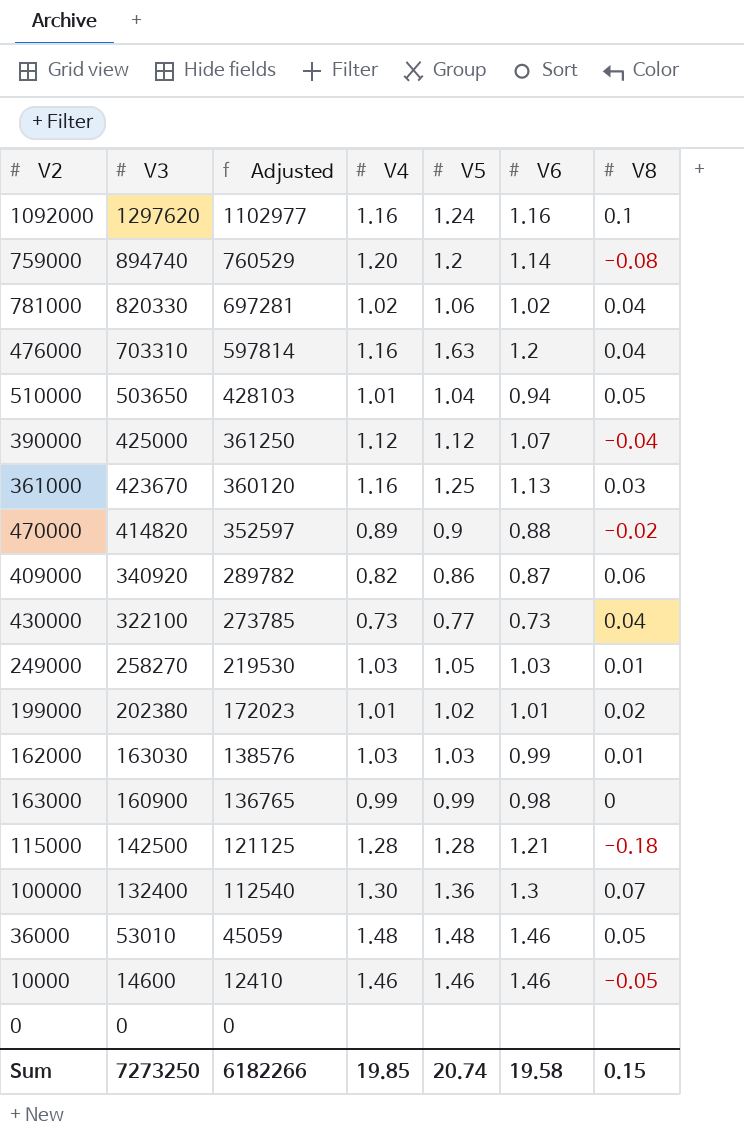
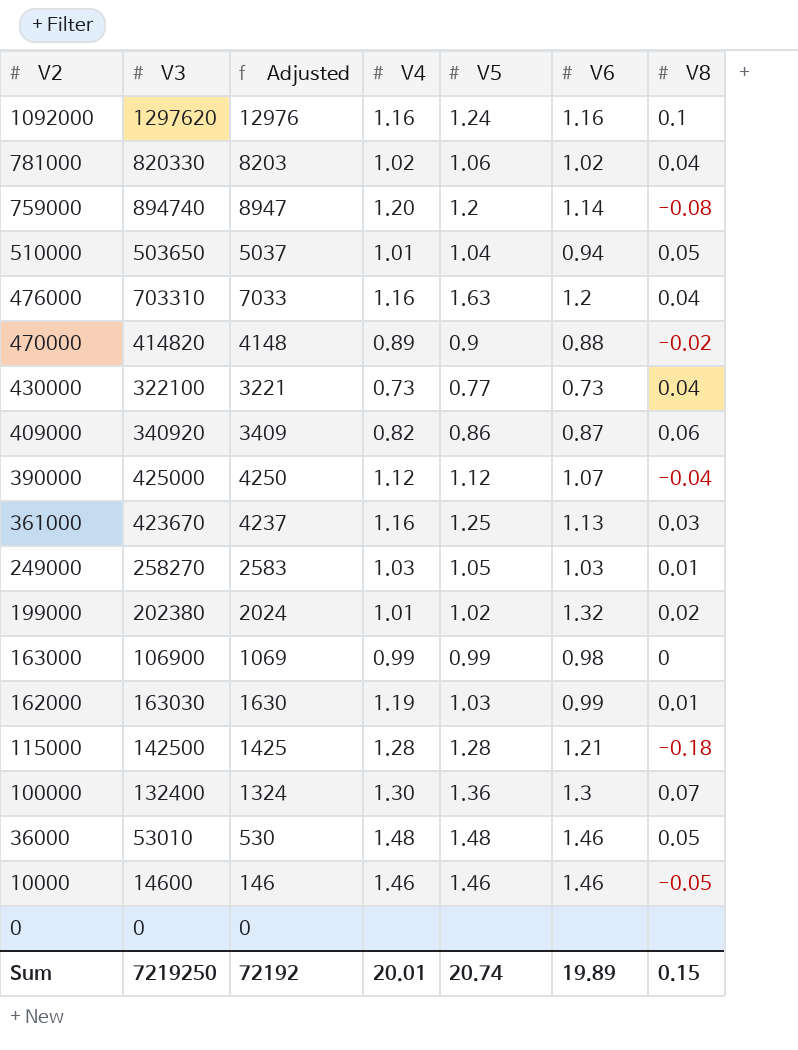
row order: V3 descending -> V2 descending
column Adjusted | formula: [V3] * 0.85 -> [V3] * 0.01
199000 | V6: 1.01 -> 1.32
163000 | V3: 160900 -> 106900
162000 | V4: 1.03 -> 1.19
Sum | V3: 7273250 -> 7219250
Sum | Adjusted: 6182266 -> 72192
Sum | V4: 19.85 -> 20.01
Sum | V6: 19.58 -> 19.89

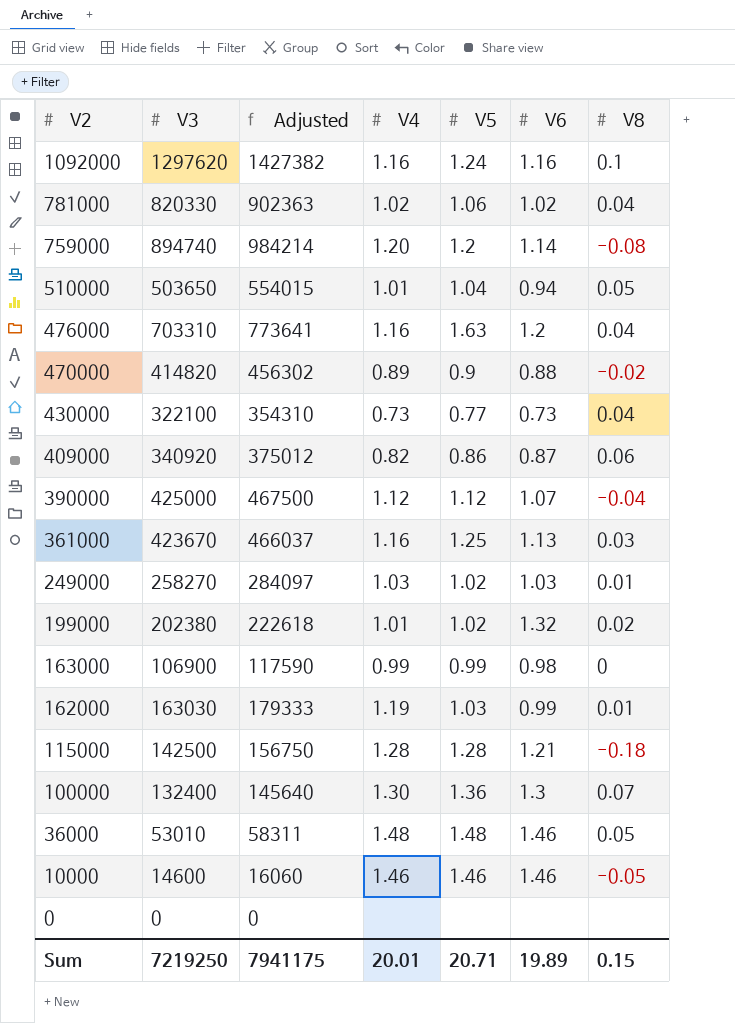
column Adjusted | formula: [V3] * 0.01 -> [V3] * 1.1
249000 | V5: 1.05 -> 1.02
Sum | Adjusted: 72192 -> 7941175
Sum | V5: 20.74 -> 20.71

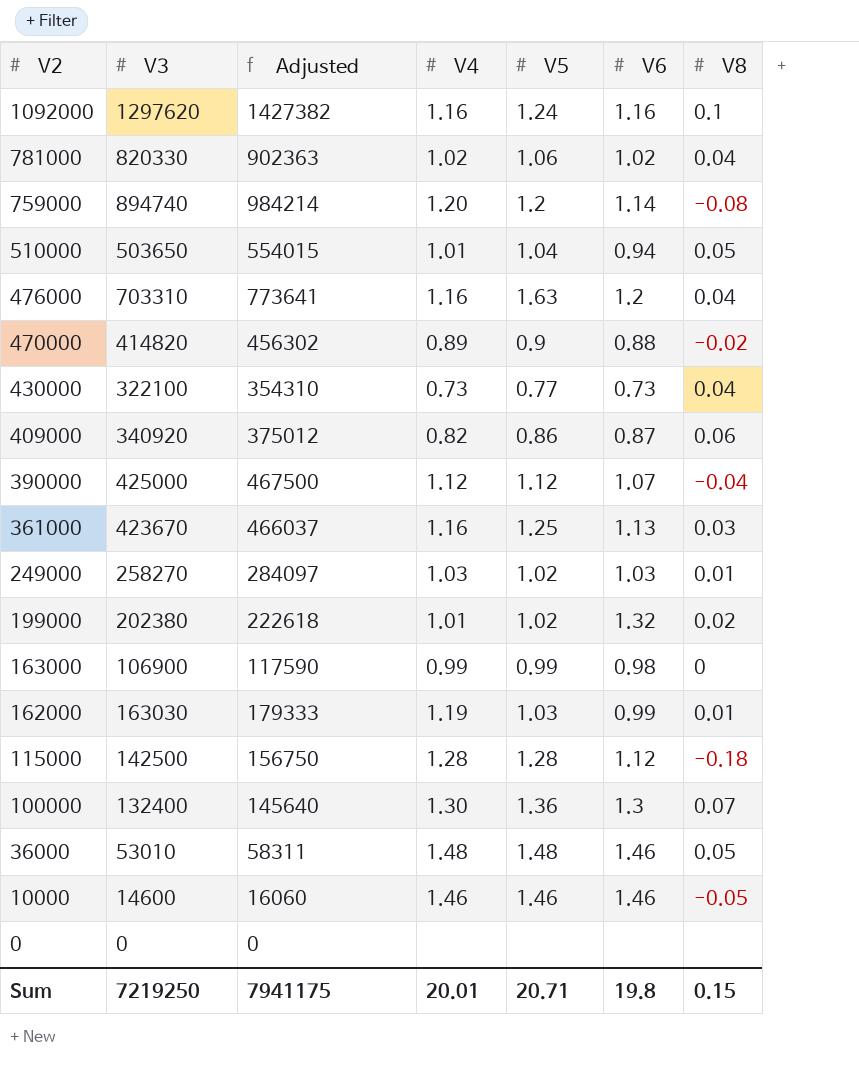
115000 | V6: 1.21 -> 1.12
Sum | V6: 19.89 -> 19.8

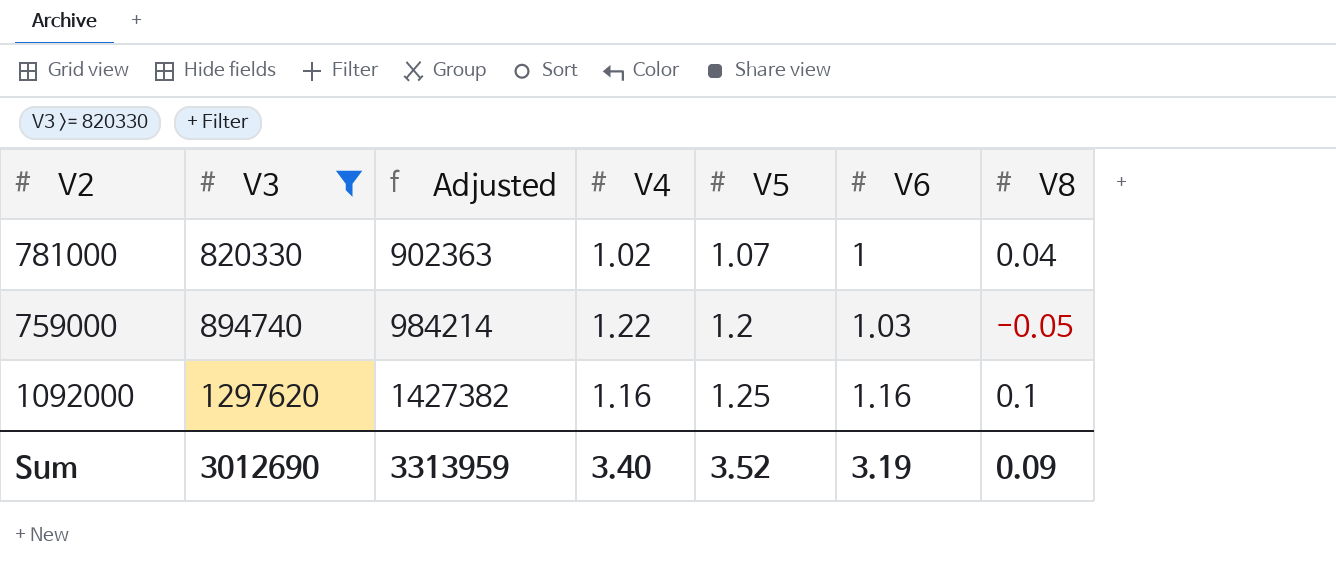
filter: none -> V3 >= 820330
row order: V2 descending -> V3 ascending
781000 | V5: 1.06 -> 1.07
781000 | V6: 1.02 -> 1
759000 | V4: 1.20 -> 1.22
759000 | V6: 1.14 -> 1.03
759000 | V8: -0.08 -> -0.05
1092000 | V5: 1.24 -> 1.25
Sum | V3: 7219250 -> 3012690
Sum | Adjusted: 7941175 -> 3313959
Sum | V4: 20.01 -> 3.40
Sum | V5: 20.71 -> 3.52
Sum | V6: 19.8 -> 3.19
Sum | V8: 0.15 -> 0.09

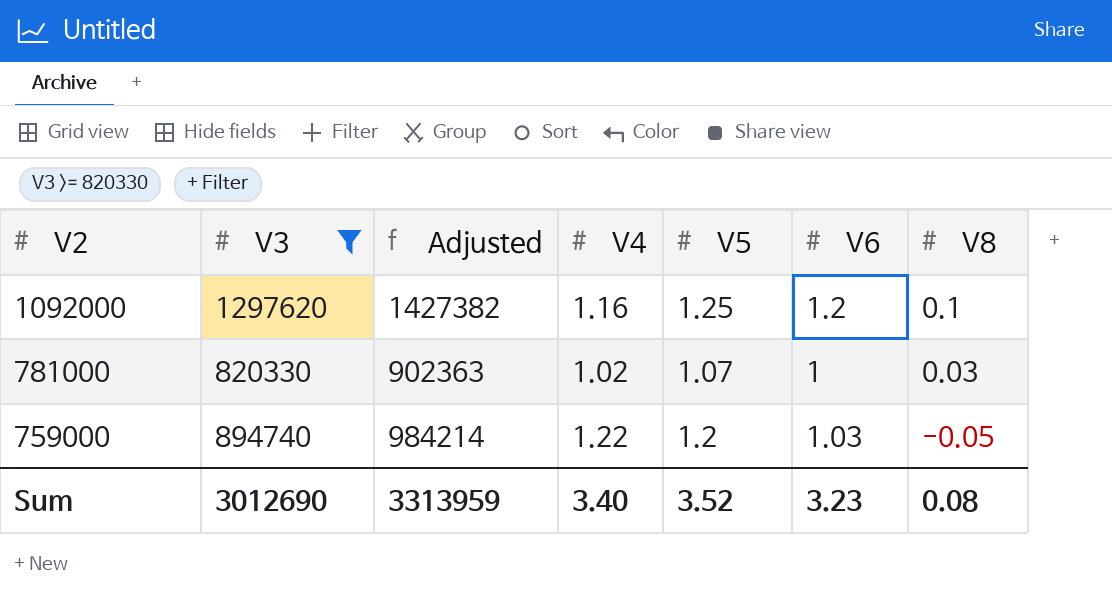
row order: V3 ascending -> V2 descending
1092000 | V6: 1.16 -> 1.2
781000 | V8: 0.04 -> 0.03
Sum | V6: 3.19 -> 3.23
Sum | V8: 0.09 -> 0.08

